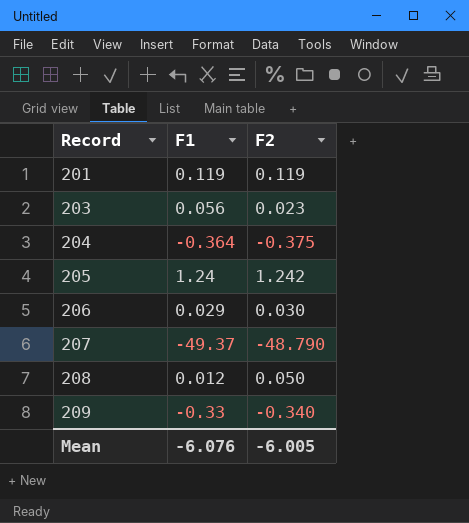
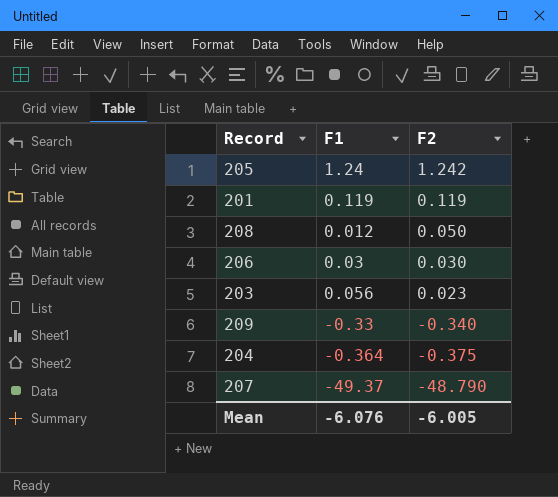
row order: Record ascending -> F2 descending
206 | F1: 0.029 -> 0.03

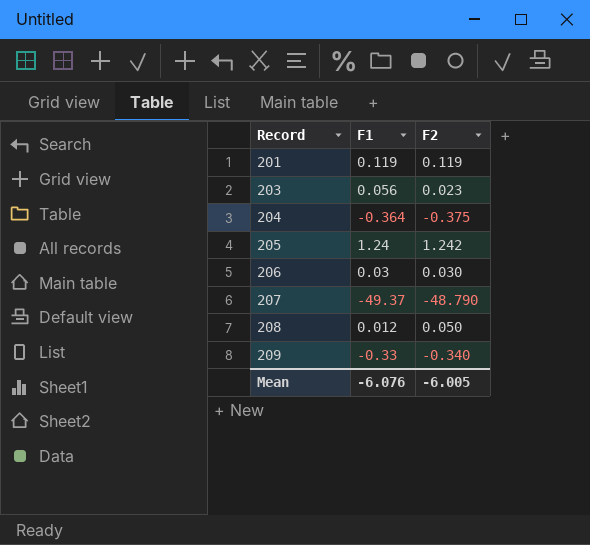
row order: F2 descending -> Record ascending

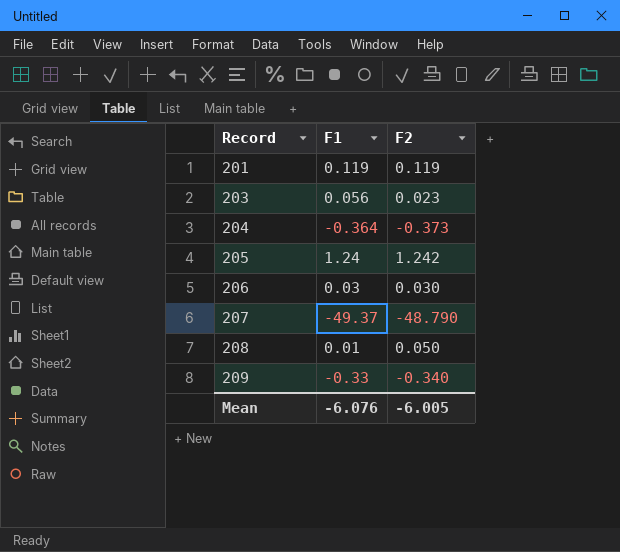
204 | F2: -0.375 -> -0.373
208 | F1: 0.012 -> 0.01

